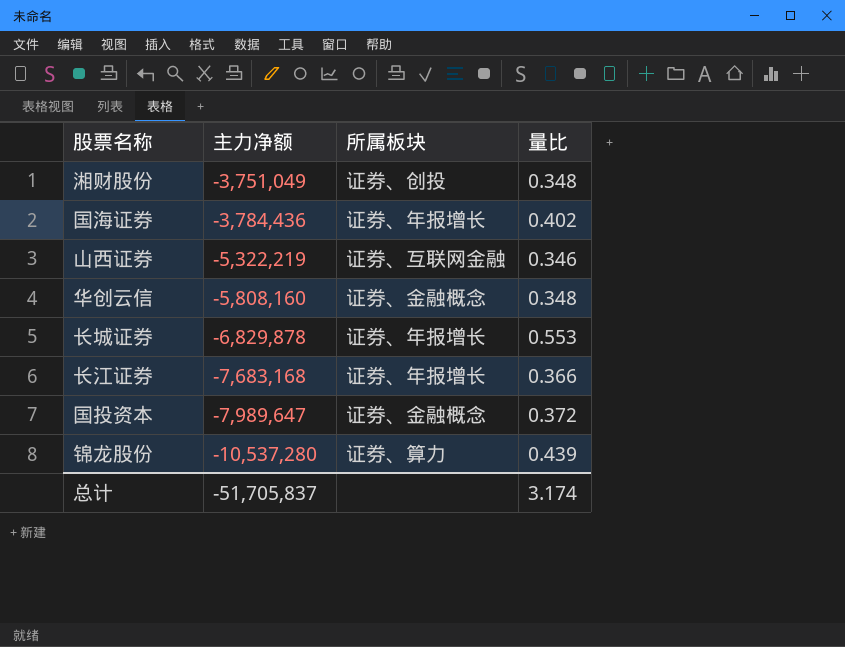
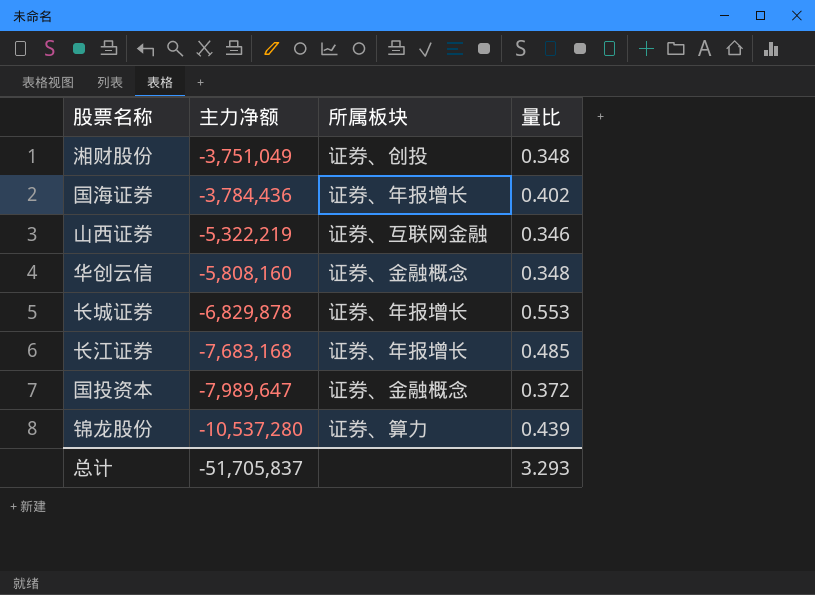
长江证券 | 量比: 0.366 -> 0.485
总计 | 量比: 3.174 -> 3.293

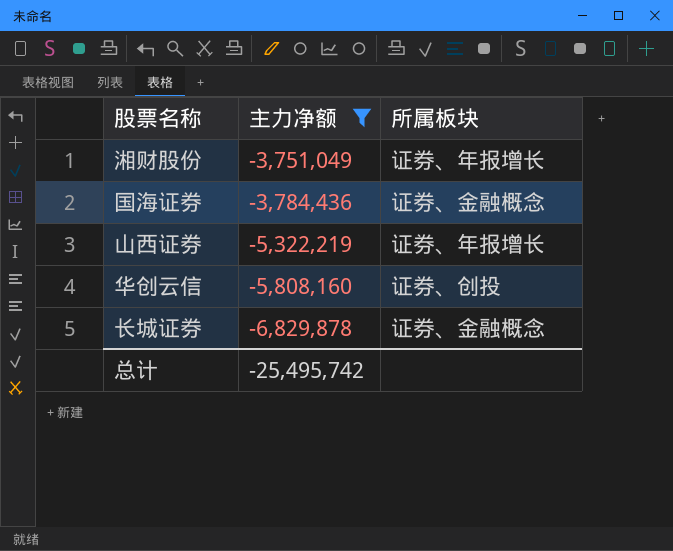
filter: none -> 主力净额 >= -6,829,878
column 量比 | position: 4 -> none
湘财股份 | 所属板块: 证券、创投 -> 证券、年报增长
国海证券 | 所属板块: 证券、年报增长 -> 证券、金融概念
山西证券 | 所属板块: 证券、互联网金融 -> 证券、年报增长
华创云信 | 所属板块: 证券、金融概念 -> 证券、创投
长城证券 | 所属板块: 证券、年报增长 -> 证券、金融概念
总计 | 主力净额: -51,705,837 -> -25,495,742

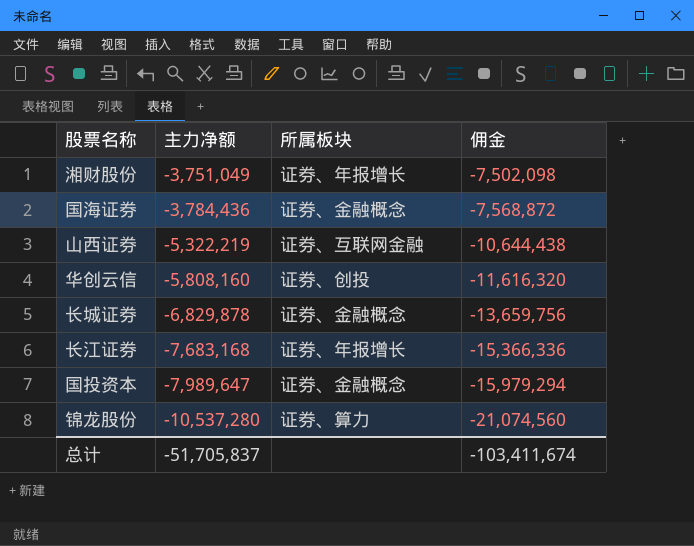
filter: 主力净额 >= -6,829,878 -> none
column 佣金 | formula: none -> [主力净额] * 2
山西证券 | 所属板块: 证券、年报增长 -> 证券、互联网金融
总计 | 主力净额: -25,495,742 -> -51,705,837

